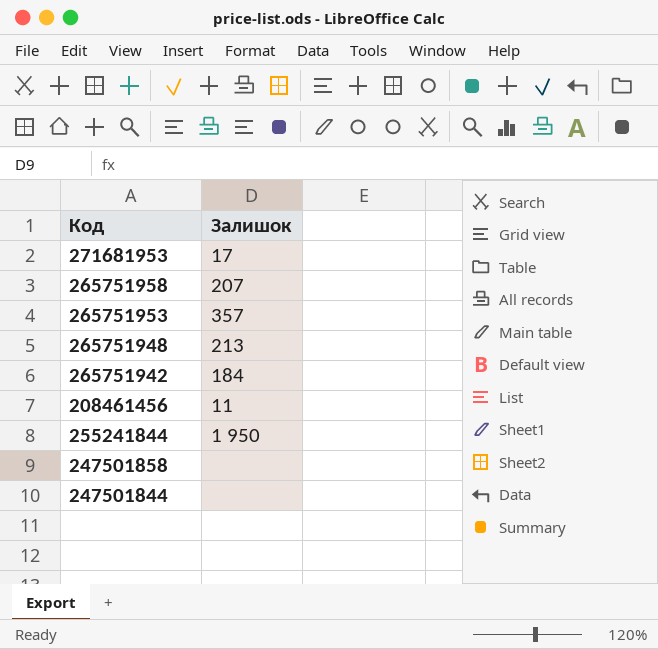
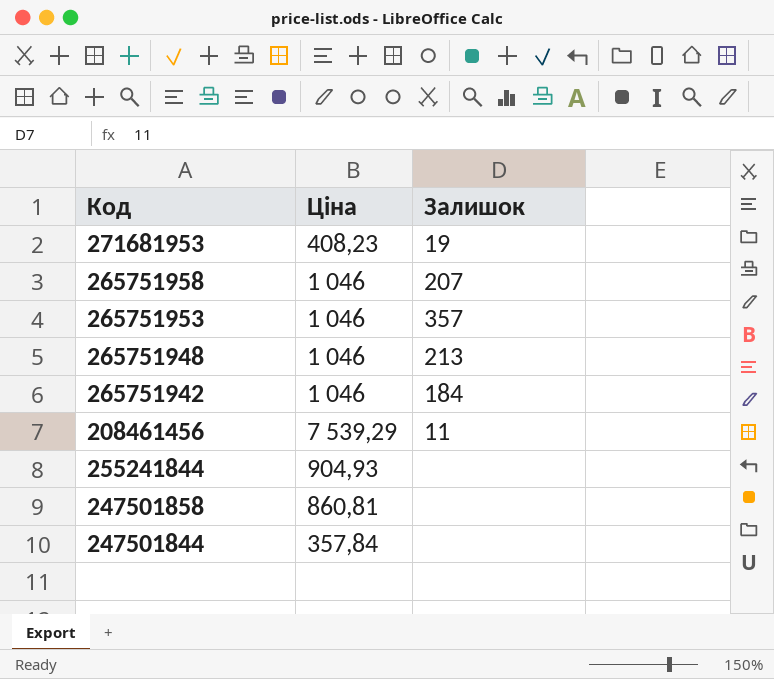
column Ціна | position: none -> 2
271681953 | Залишок: 17 -> 19
255241844 | Залишок: 1 950 -> none

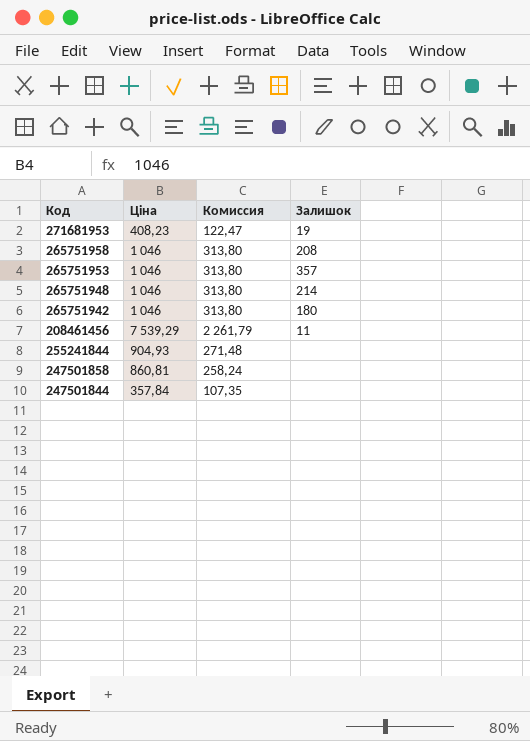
column Комиссия | formula: none -> [Ціна] * 0,3
265751958 | Залишок: 207 -> 208
265751948 | Залишок: 213 -> 214
265751942 | Залишок: 184 -> 180

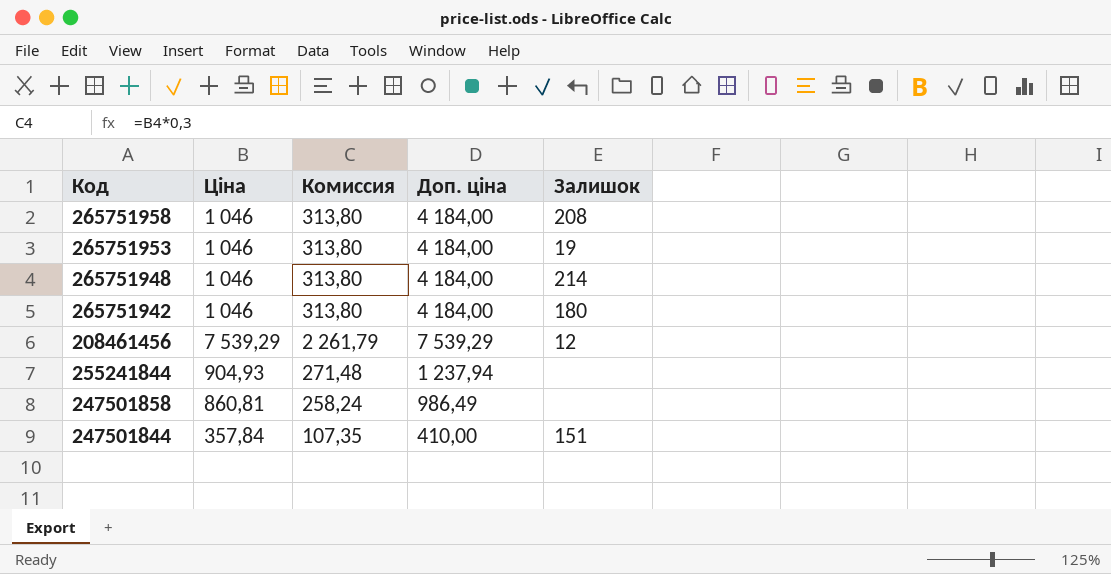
column Доп. ціна | position: none -> 4
row 271681953: 408,23 | 122,47 | 19 -> none
265751953 | Залишок: 357 -> 19
208461456 | Залишок: 11 -> 12
247501844 | Залишок: none -> 151

